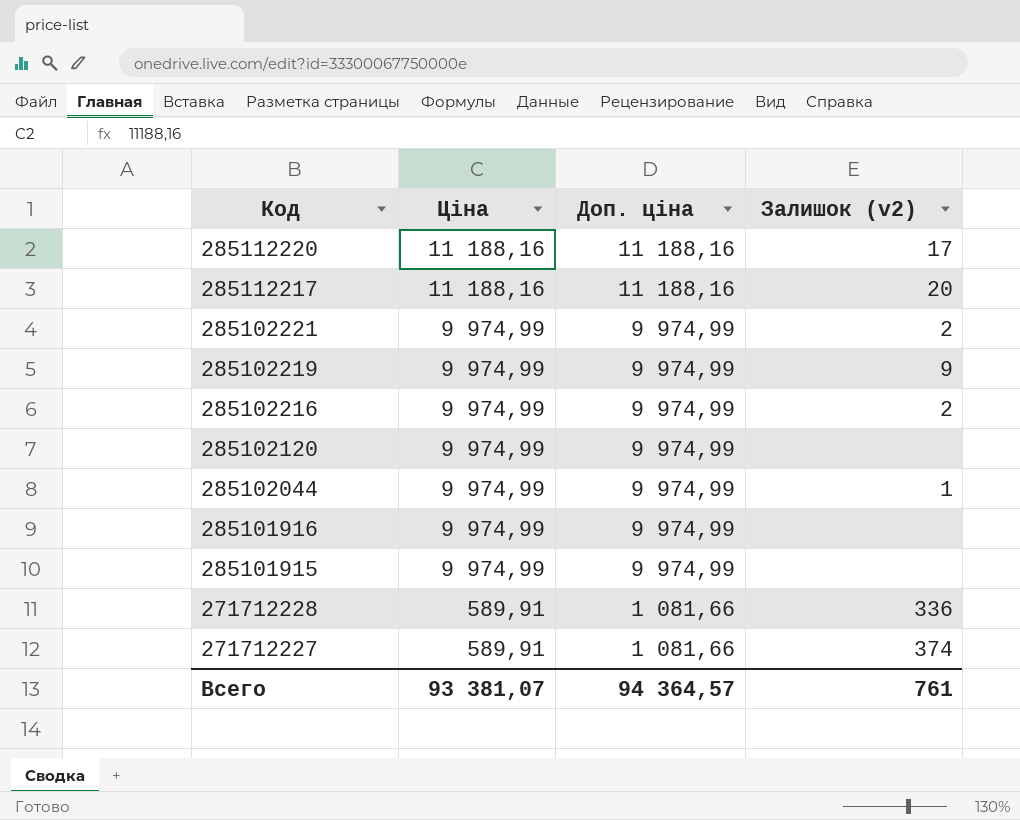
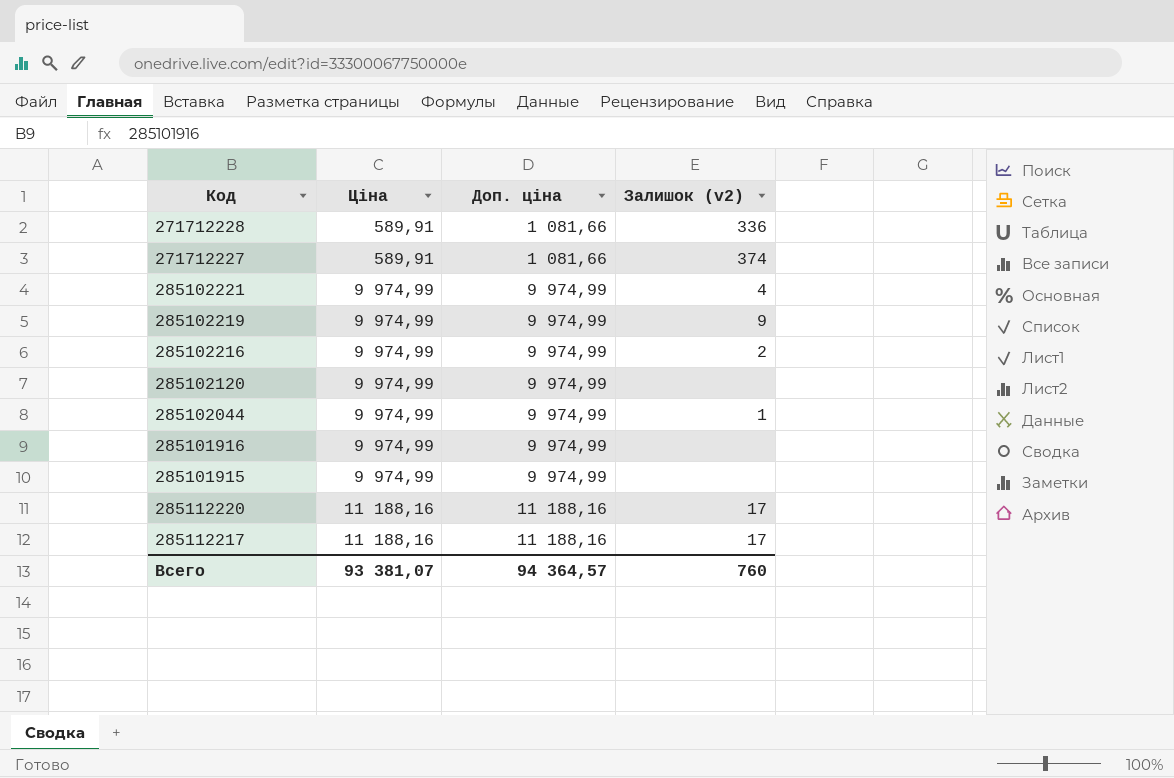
row order: Код descending -> Ціна ascending
285102221 | Залишок (v2): 2 -> 4
285112217 | Залишок (v2): 20 -> 17
Всего | Залишок (v2): 761 -> 760

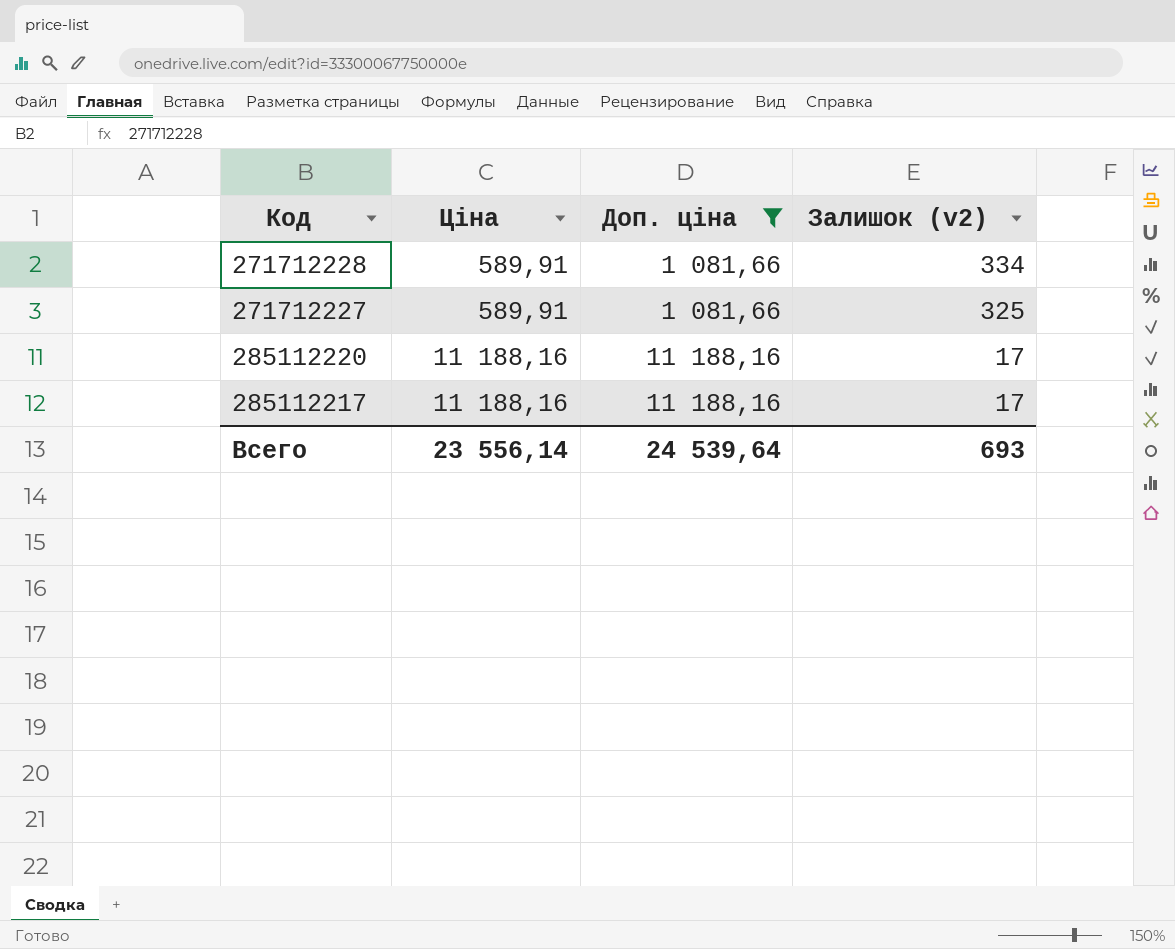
filter: none -> Доп. ціна != 9 974,99
271712228 | Залишок (v2): 336 -> 334
271712227 | Залишок (v2): 374 -> 325
Всего | Ціна: 93 381,07 -> 23 556,14
Всего | Доп. ціна: 94 364,57 -> 24 539,64
Всего | Залишок (v2): 760 -> 693

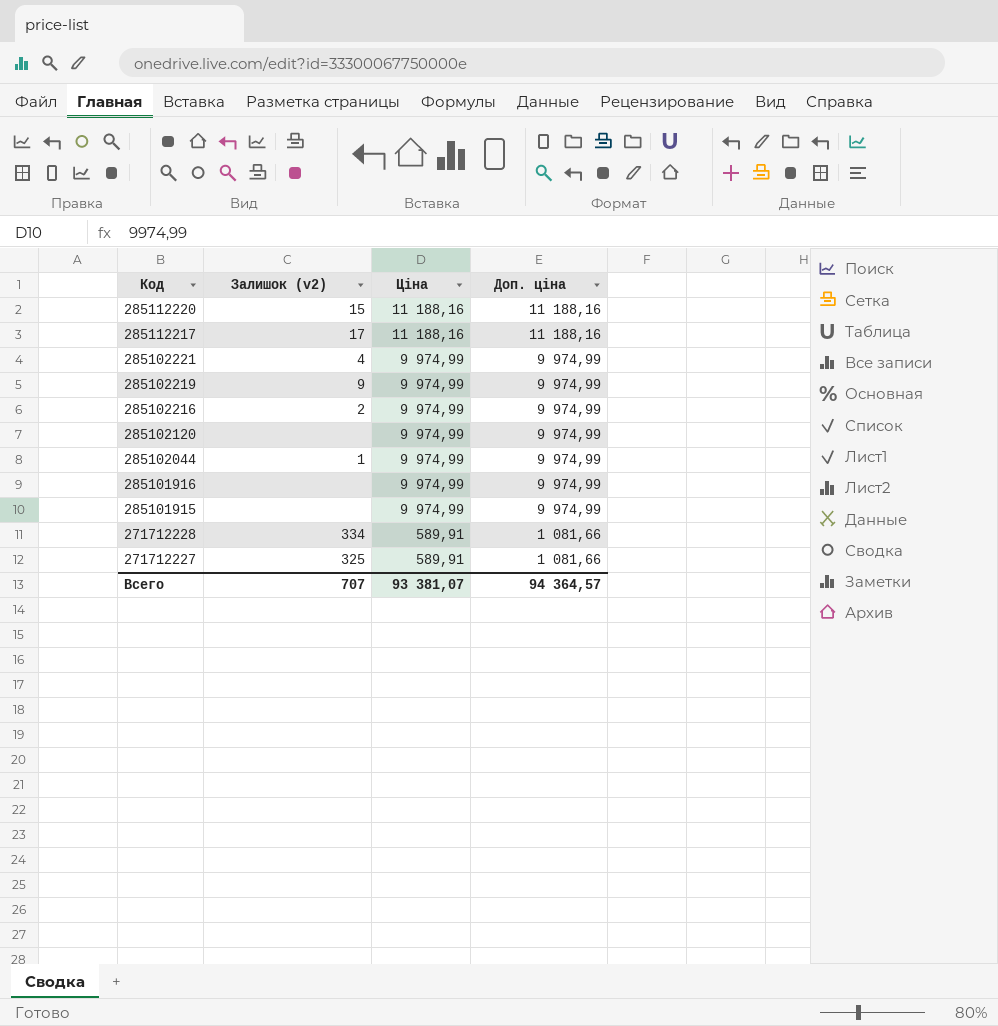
filter: Доп. ціна != 9 974,99 -> none
row order: Ціна ascending -> Код descending
column Залишок (v2) | position: 4 -> 2
285112220 | Залишок (v2): 17 -> 15
Всего | Залишок (v2): 693 -> 707
Всего | Ціна: 23 556,14 -> 93 381,07
Всего | Доп. ціна: 24 539,64 -> 94 364,57

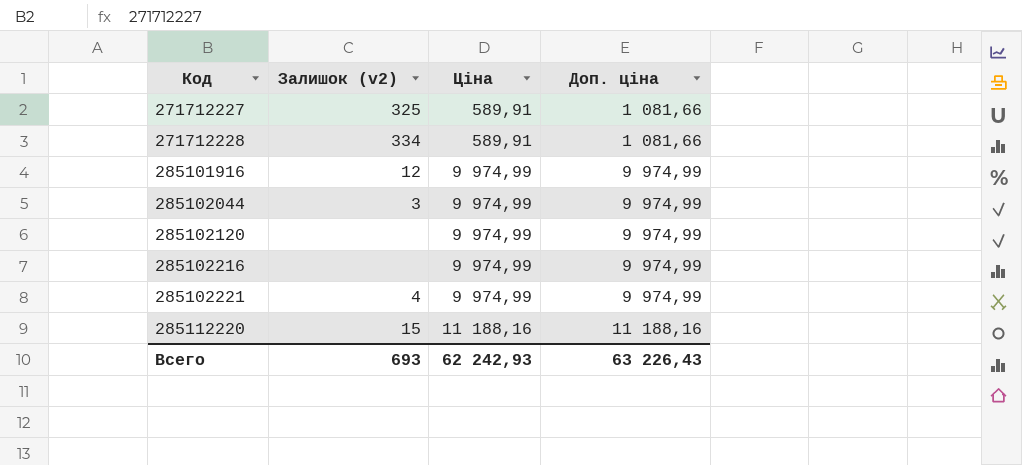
row order: Код descending -> Код ascending
row 285112217: 17 | 11 188,16 | 11 188,16 -> none
row 285102219: 9 | 9 974,99 | 9 974,99 -> none
row 285101915: none | 9 974,99 | 9 974,99 -> none
285101916 | Залишок (v2): none -> 12
285102044 | Залишок (v2): 1 -> 3
285102216 | Залишок (v2): 2 -> none
Всего | Залишок (v2): 707 -> 693
Всего | Ціна: 93 381,07 -> 62 242,93
Всего | Доп. ціна: 94 364,57 -> 63 226,43

